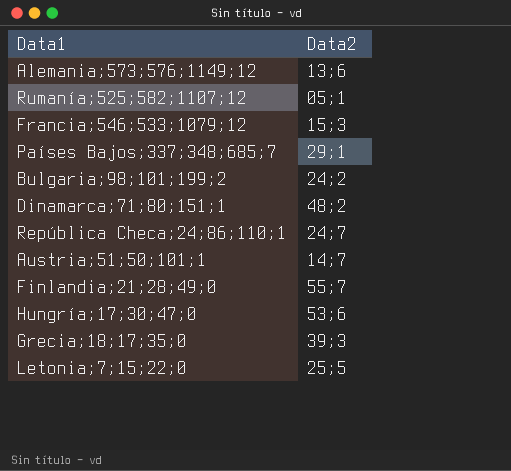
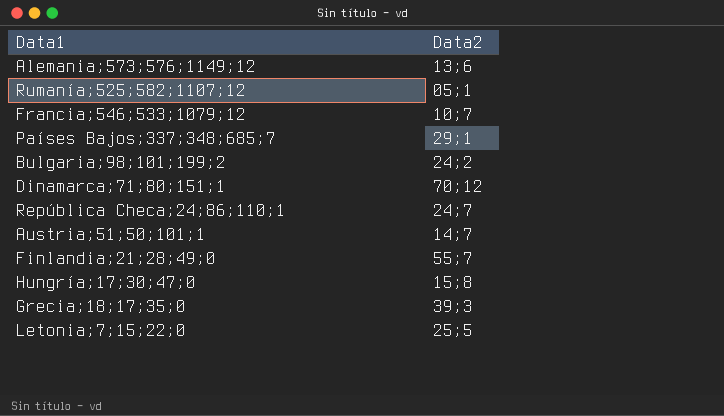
Francia;546;533;1079;12 | Data2: 15;3 -> 10;7
Dinamarca;71;80;151;1 | Data2: 48;2 -> 70;12
Hungría;17;30;47;0 | Data2: 53;6 -> 15;8

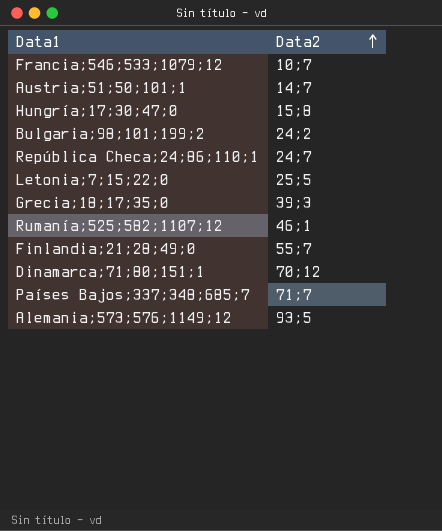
row order: none -> Data2 ascending
Rumanía;525;582;1107;12 | Data2: 05;1 -> 46;1
Países Bajos;337;348;685;7 | Data2: 29;1 -> 71;7
Alemania;573;576;1149;12 | Data2: 13;6 -> 93;5

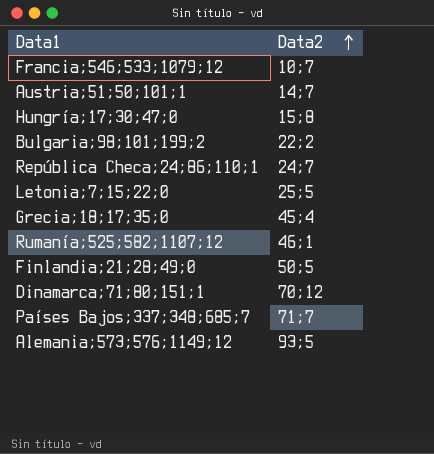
Bulgaria;98;101;199;2 | Data2: 24;2 -> 22;2
Grecia;18;17;35;0 | Data2: 39;3 -> 45;4
Finlandia;21;28;49;0 | Data2: 55;7 -> 50;5

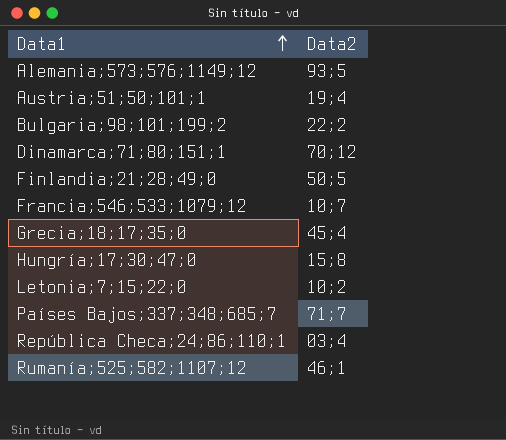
row order: Data2 ascending -> Data1 ascending
Austria;51;50;101;1 | Data2: 14;7 -> 19;4
Letonia;7;15;22;0 | Data2: 25;5 -> 10;2
República Checa;24;86;110;1 | Data2: 24;7 -> 03;4

